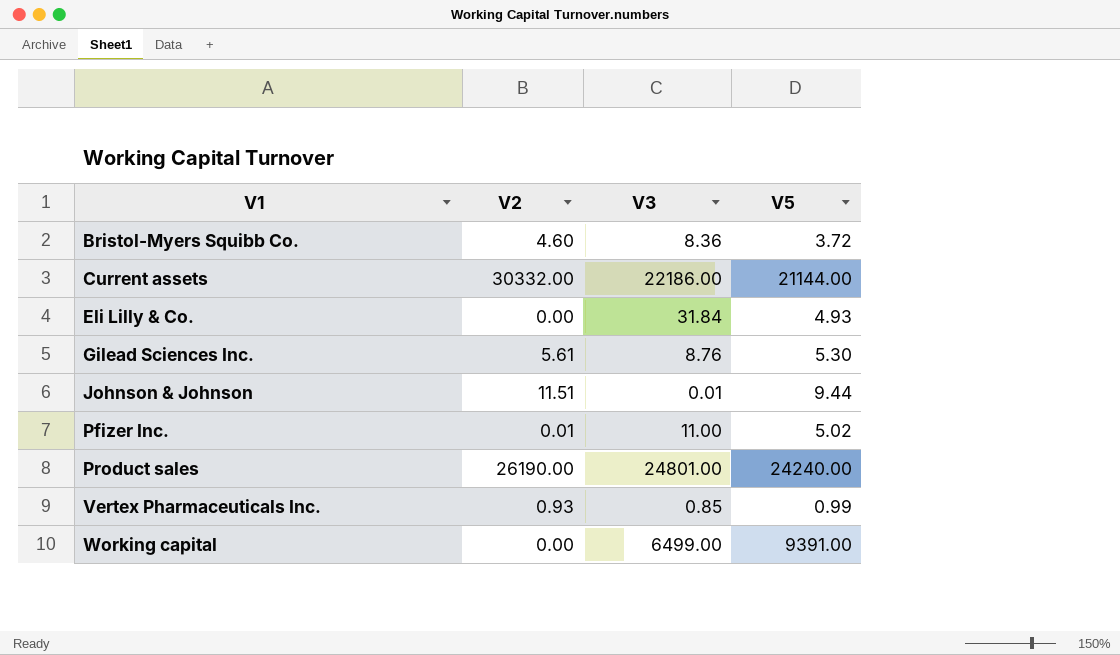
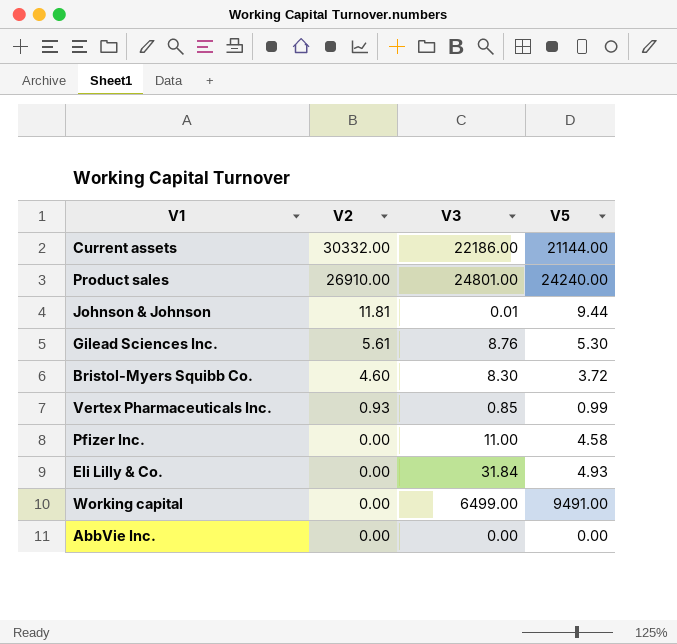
row order: V1 ascending -> V2 descending
Product sales | V2: 26190.00 -> 26910.00
Johnson & Johnson | V2: 11.51 -> 11.81
Bristol-Myers Squibb Co. | V3: 8.36 -> 8.30
Pfizer Inc. | V2: 0.01 -> 0.00
Pfizer Inc. | V5: 5.02 -> 4.58
Working capital | V5: 9391.00 -> 9491.00
row AbbVie Inc.: none -> 0.00 | 0.00 | 0.00

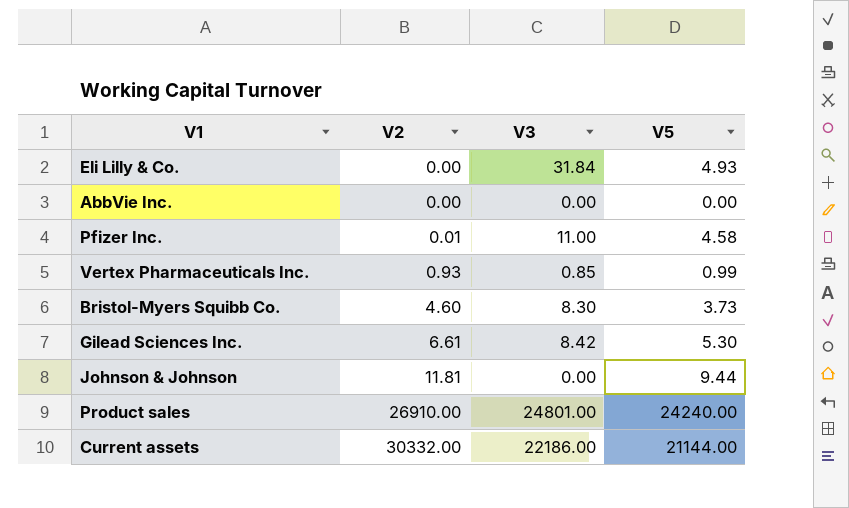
row order: V2 descending -> V2 ascending
row Working capital: 0.00 | 6499.00 | 9491.00 -> none
Pfizer Inc. | V2: 0.00 -> 0.01
Bristol-Myers Squibb Co. | V5: 3.72 -> 3.73
Gilead Sciences Inc. | V2: 5.61 -> 6.61
Gilead Sciences Inc. | V3: 8.76 -> 8.42
Johnson & Johnson | V3: 0.01 -> 0.00

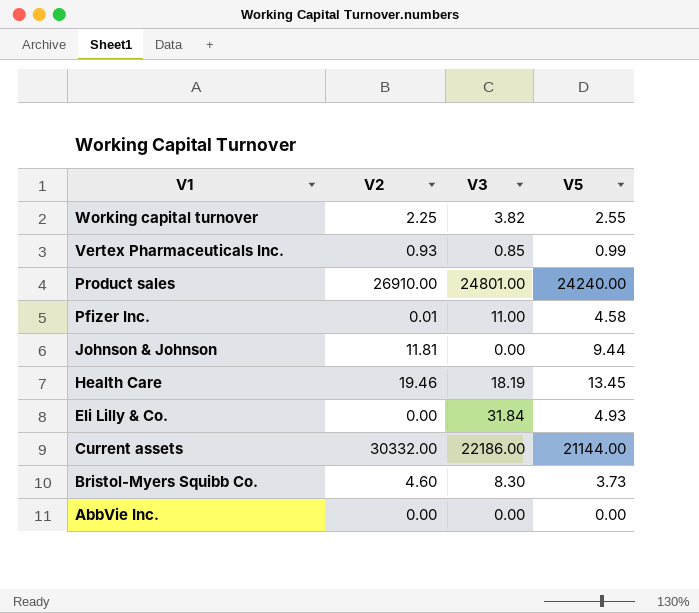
row order: V2 ascending -> V1 descending
row Gilead Sciences Inc.: 6.61 | 8.42 | 5.30 -> none
row Working capital turnover: none -> 2.25 | 3.82 | 2.55
row Health Care: none -> 19.46 | 18.19 | 13.45

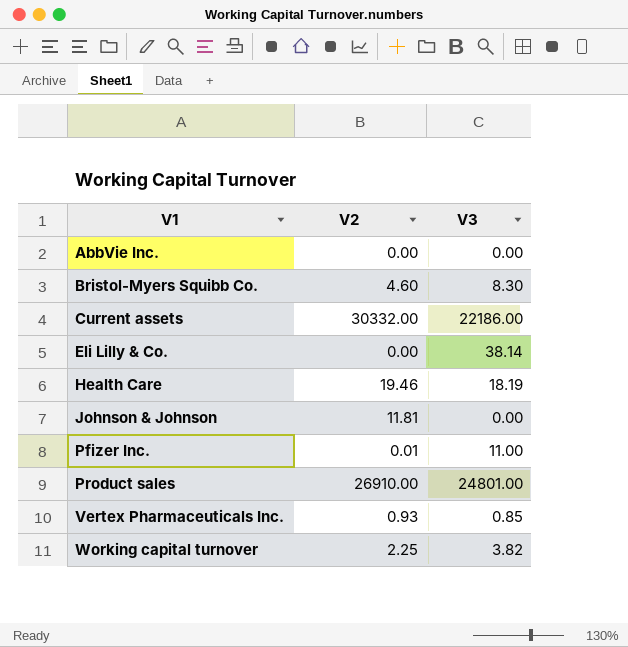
row order: V1 descending -> V1 ascending
column V5 | position: 4 -> none
Eli Lilly & Co. | V3: 31.84 -> 38.14

